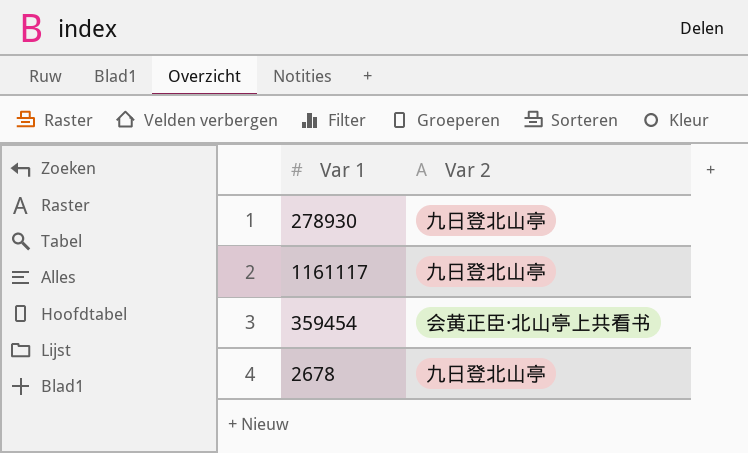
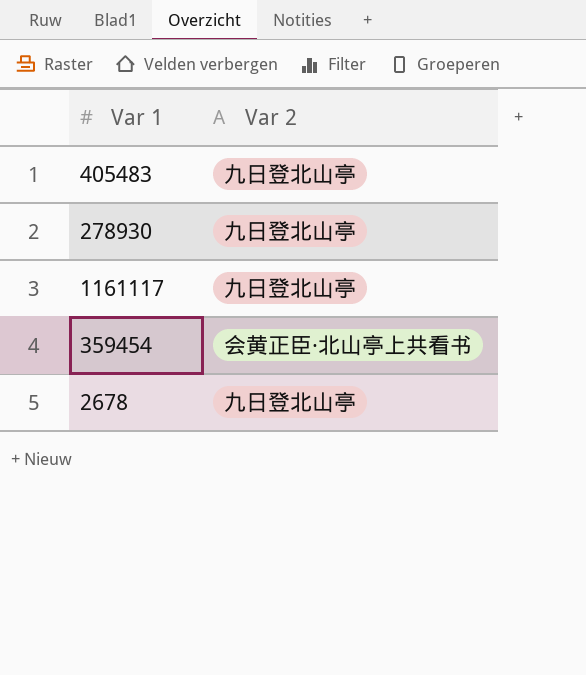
row 405483: none -> 九日登北山亭

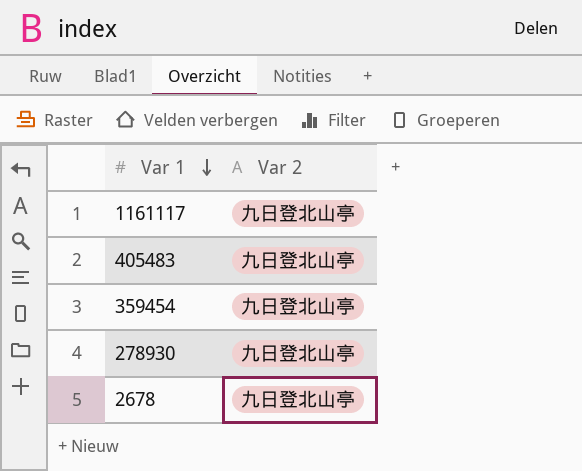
row order: none -> Var 1 descending
359454 | Var 2: 会黄正臣·北山亭上共看书 -> 九日登北山亭

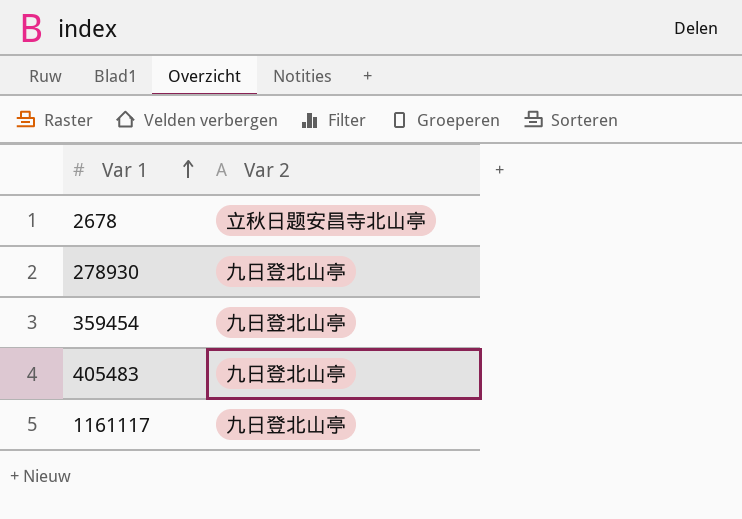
row order: Var 1 descending -> Var 1 ascending
2678 | Var 2: 九日登北山亭 -> 立秋日题安昌寺北山亭

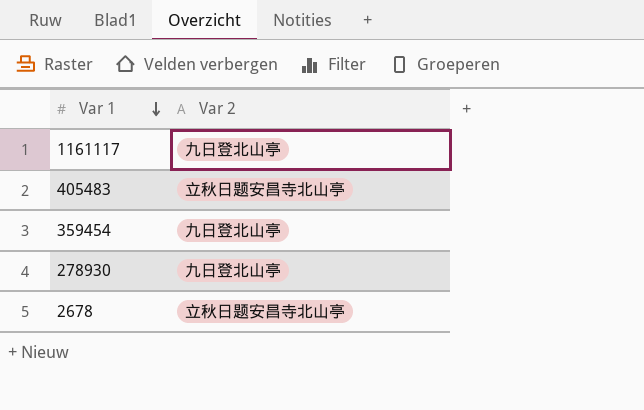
row order: Var 1 ascending -> Var 1 descending
405483 | Var 2: 九日登北山亭 -> 立秋日题安昌寺北山亭

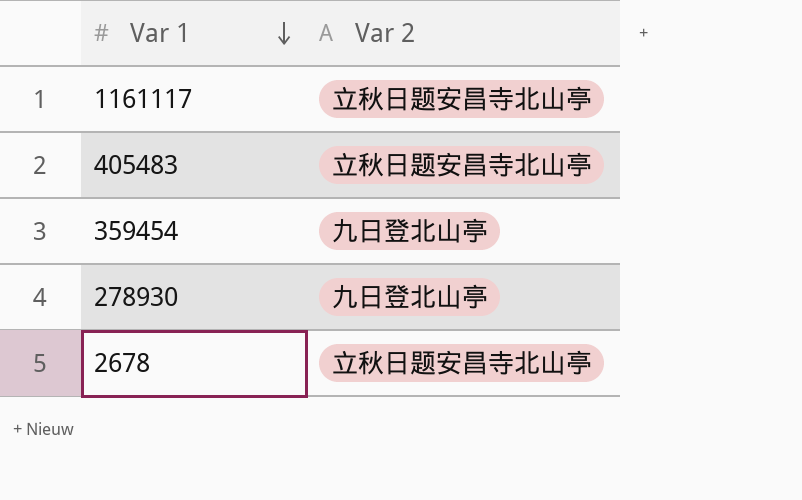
1161117 | Var 2: 九日登北山亭 -> 立秋日题安昌寺北山亭

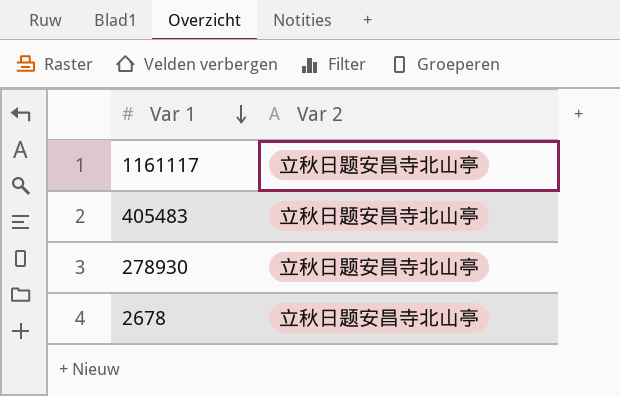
row 359454: 九日登北山亭 -> none
278930 | Var 2: 九日登北山亭 -> 立秋日题安昌寺北山亭

